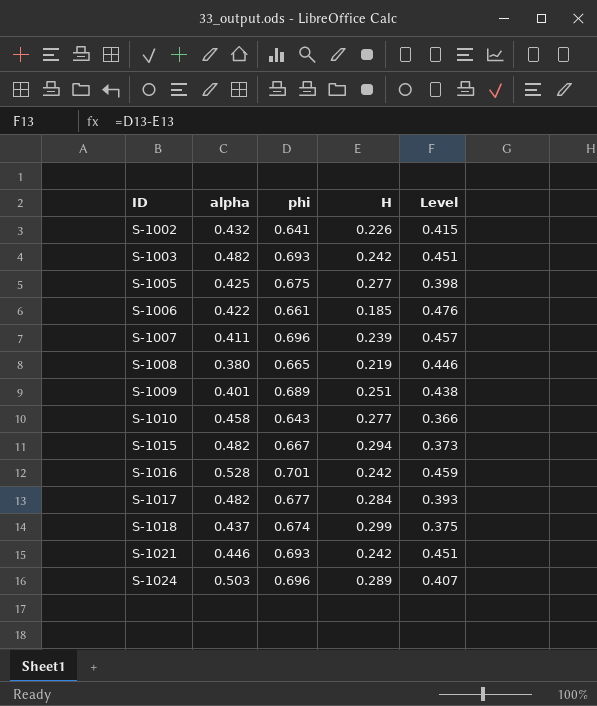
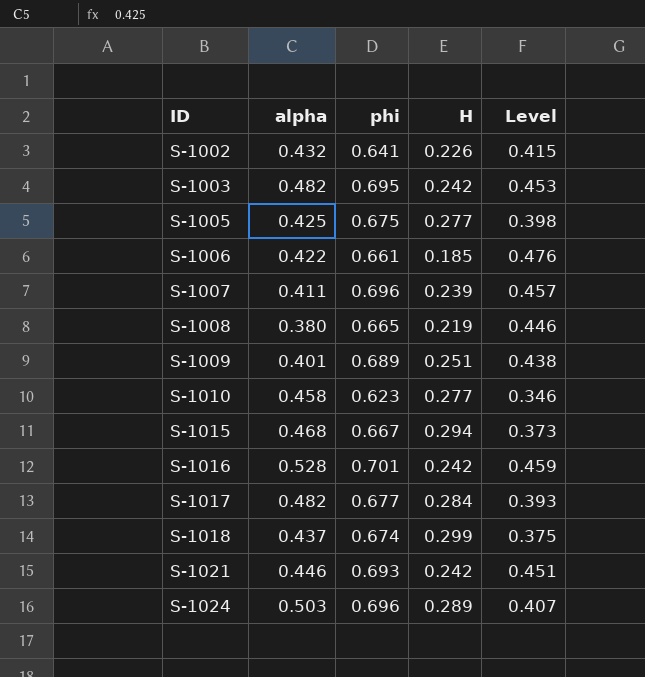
S-1003 | phi: 0.693 -> 0.695
S-1003 | Level: 0.451 -> 0.453
S-1010 | phi: 0.643 -> 0.623
S-1010 | Level: 0.366 -> 0.346
S-1015 | alpha: 0.482 -> 0.468

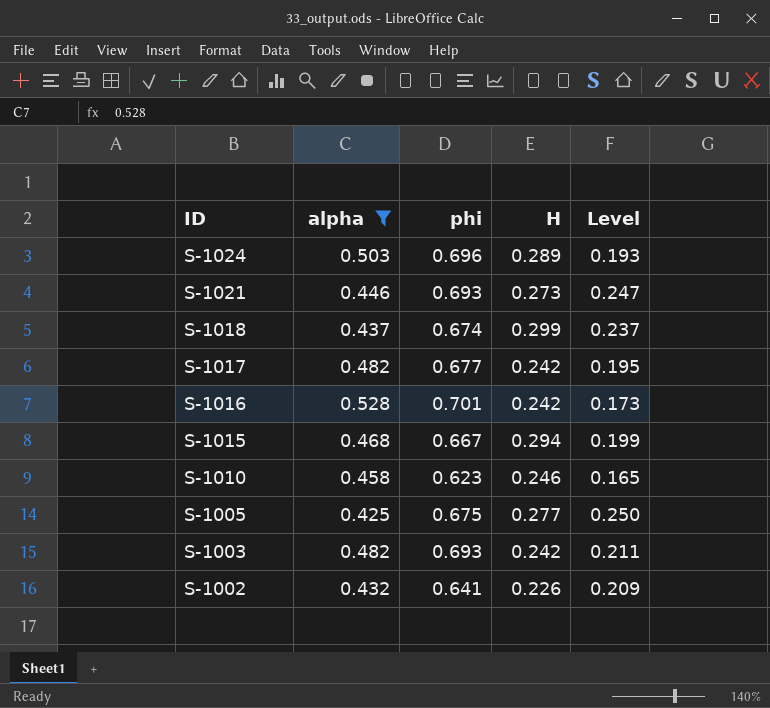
filter: none -> alpha >= 0.425
row order: ID ascending -> ID descending
column Level | formula: [phi] - [H] -> [phi] - [alpha]
S-1021 | H: 0.242 -> 0.273
S-1017 | H: 0.284 -> 0.242
S-1010 | H: 0.277 -> 0.246
S-1003 | phi: 0.695 -> 0.693

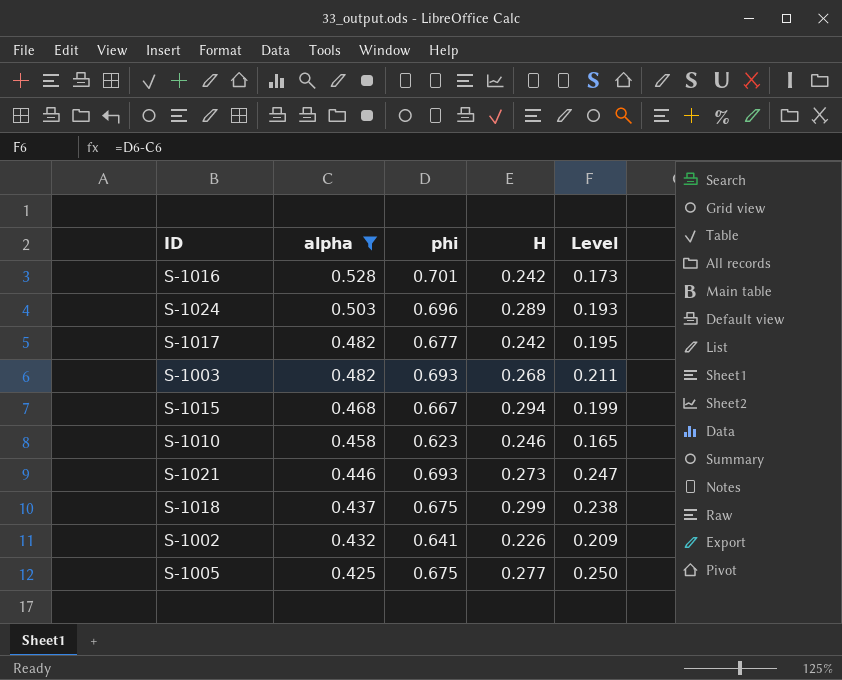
row order: ID descending -> alpha descending
S-1003 | H: 0.242 -> 0.268
S-1018 | phi: 0.674 -> 0.675
S-1018 | Level: 0.237 -> 0.238

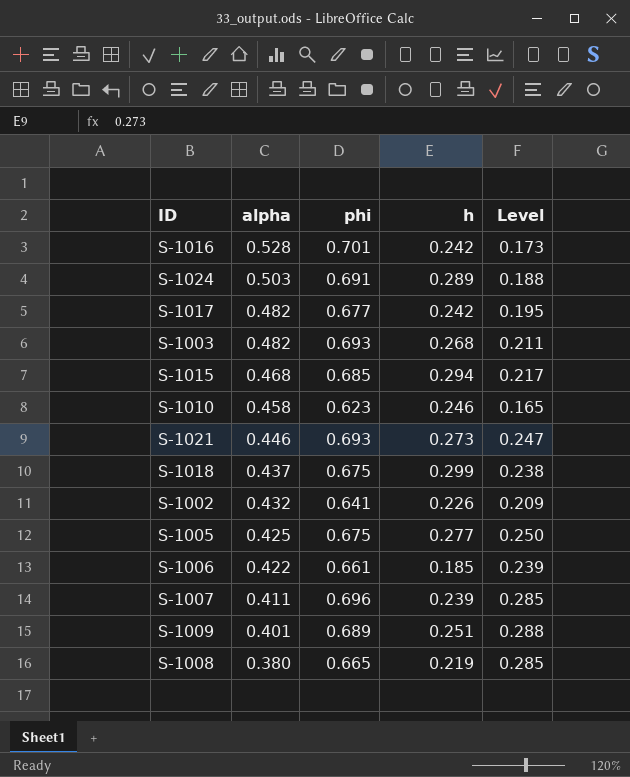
filter: alpha >= 0.425 -> none
column name: H -> h
S-1024 | phi: 0.696 -> 0.691
S-1024 | Level: 0.193 -> 0.188
S-1015 | phi: 0.667 -> 0.685
S-1015 | Level: 0.199 -> 0.217

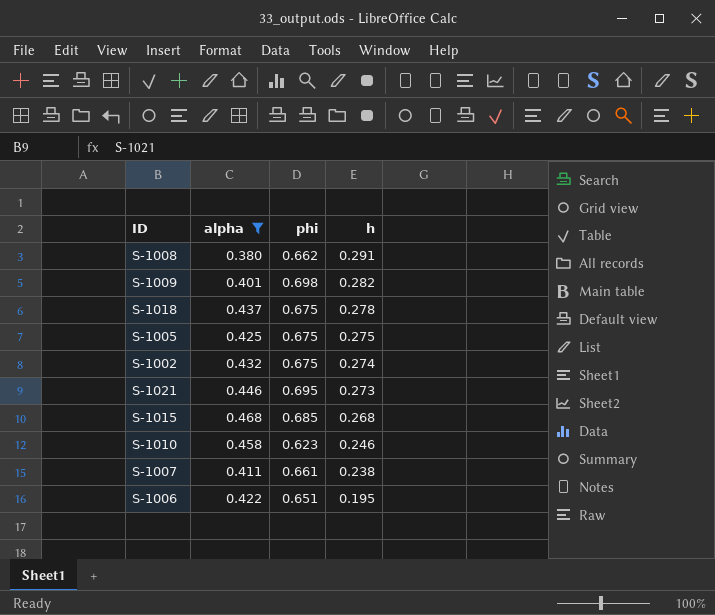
filter: none -> alpha <= 0.468
row order: alpha descending -> h descending
column Level | formula: [phi] - [alpha] -> none
S-1008 | phi: 0.665 -> 0.662
S-1008 | h: 0.219 -> 0.291
S-1009 | phi: 0.689 -> 0.698
S-1009 | h: 0.251 -> 0.282
S-1018 | h: 0.299 -> 0.278
S-1005 | h: 0.277 -> 0.275
S-1002 | phi: 0.641 -> 0.675
S-1002 | h: 0.226 -> 0.274
S-1021 | phi: 0.693 -> 0.695
S-1015 | h: 0.294 -> 0.268
S-1007 | phi: 0.696 -> 0.661
S-1007 | h: 0.239 -> 0.238
S-1006 | phi: 0.661 -> 0.651
S-1006 | h: 0.185 -> 0.195

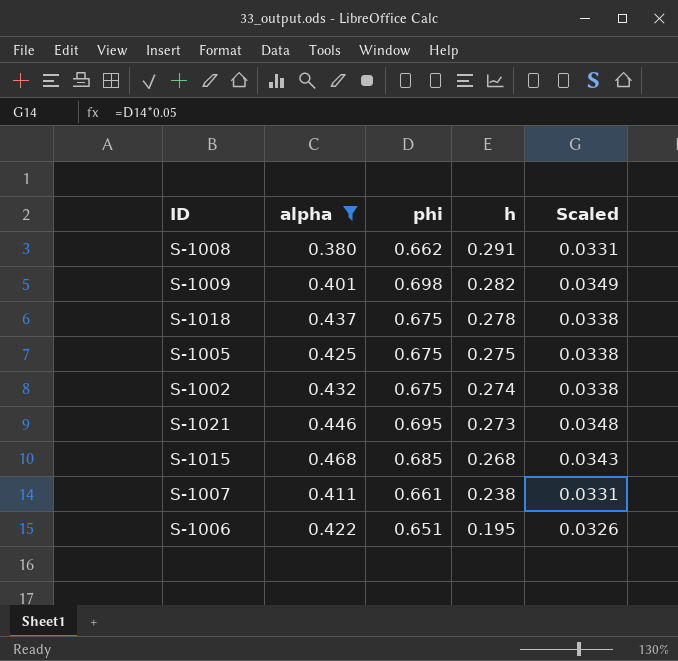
column Scaled | formula: none -> [phi] * 0.05
row S-1010: 0.458 | 0.623 | 0.246 -> none

